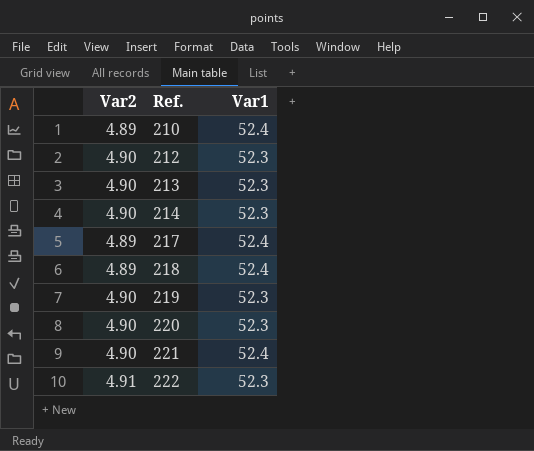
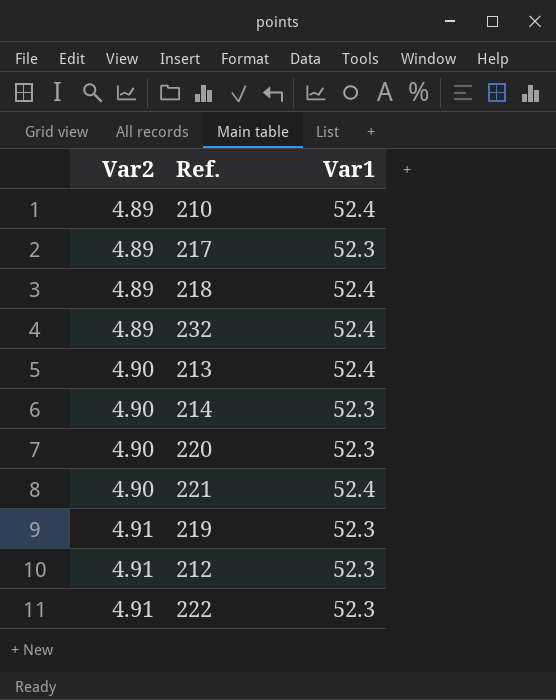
row order: Ref. ascending -> Var2 ascending
217 | Var1: 52.4 -> 52.3
row 232: none -> 4.89 | 52.4
213 | Var1: 52.3 -> 52.4
219 | Var2: 4.90 -> 4.91
212 | Var2: 4.90 -> 4.91

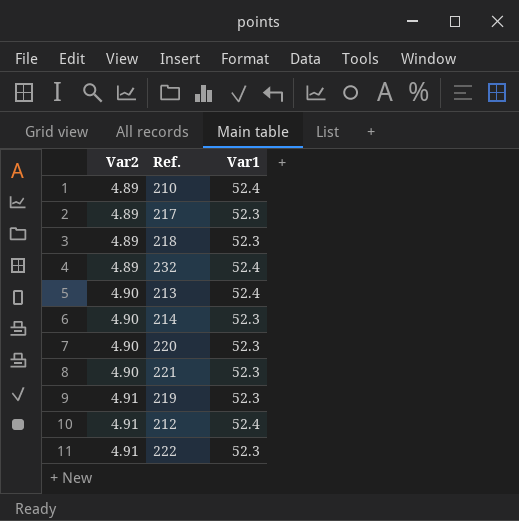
218 | Var1: 52.4 -> 52.3
221 | Var1: 52.4 -> 52.3
212 | Var1: 52.3 -> 52.4

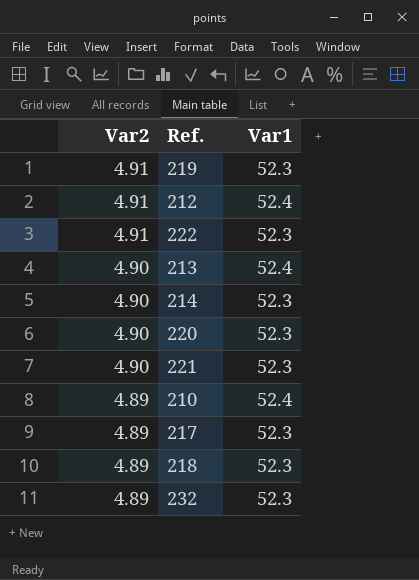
row order: Var2 ascending -> Var2 descending
232 | Var1: 52.4 -> 52.3

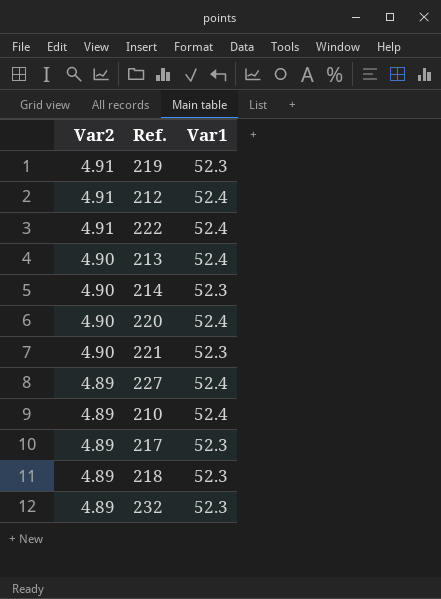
222 | Var1: 52.3 -> 52.4
220 | Var1: 52.3 -> 52.4
row 227: none -> 4.89 | 52.4

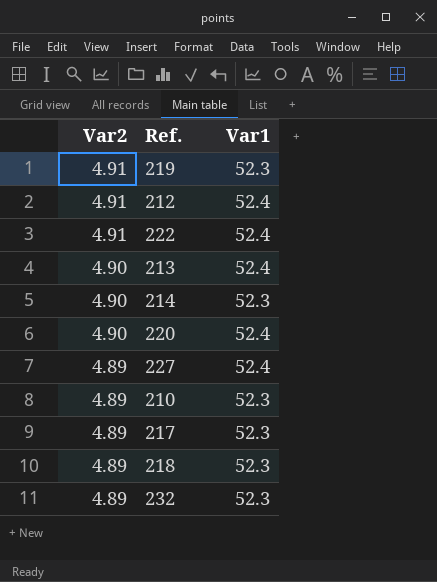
row 221: 4.90 | 52.3 -> none
210 | Var1: 52.4 -> 52.3

